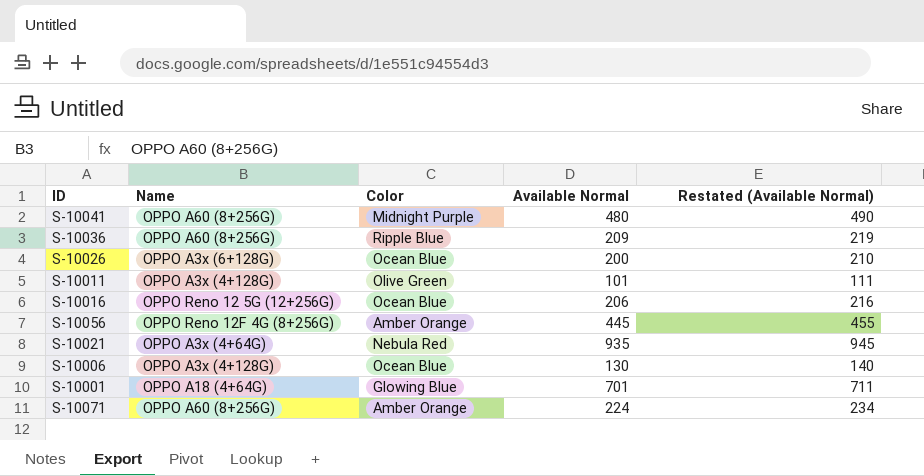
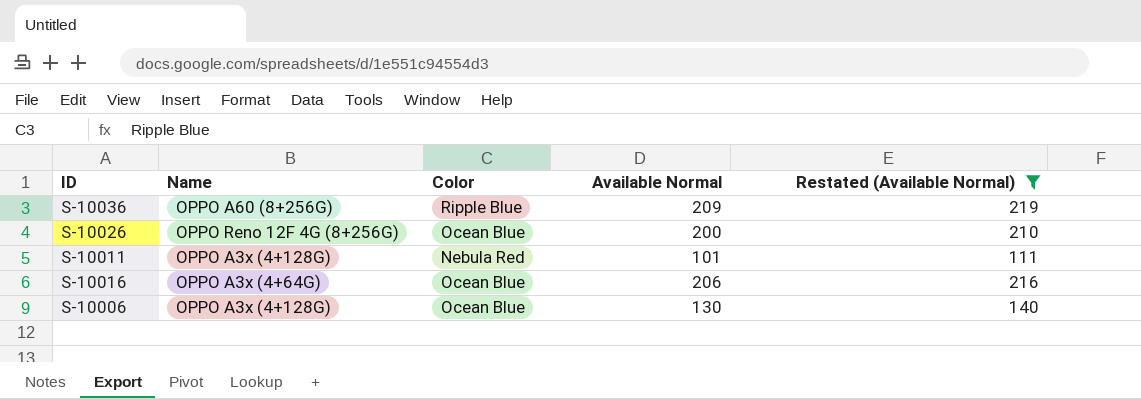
filter: none -> Restated (Available Normal) <= 219
S-10026 | Name: OPPO A3x (6+128G) -> OPPO Reno 12F 4G (8+256G)
S-10011 | Color: Olive Green -> Nebula Red
S-10016 | Name: OPPO Reno 12 5G (12+256G) -> OPPO A3x (4+64G)

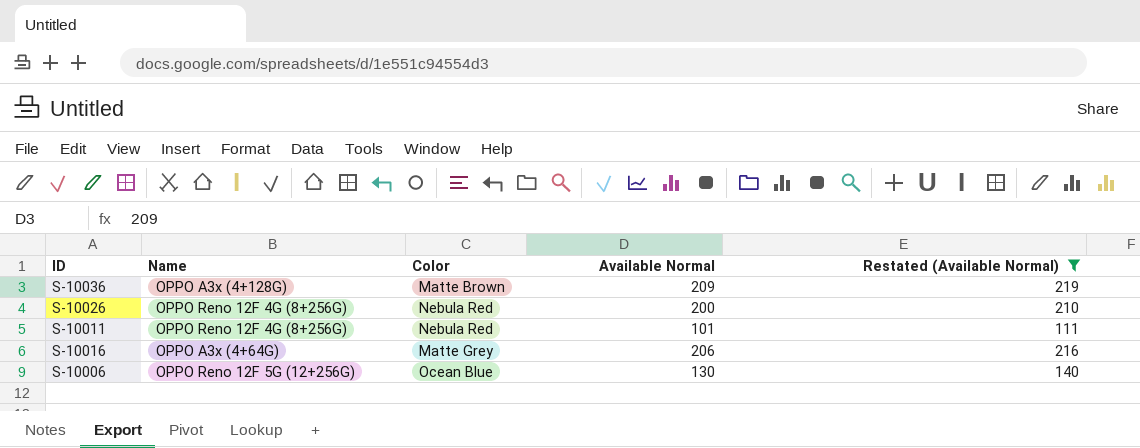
S-10036 | Name: OPPO A60 (8+256G) -> OPPO A3x (4+128G)
S-10036 | Color: Ripple Blue -> Matte Brown
S-10026 | Color: Ocean Blue -> Nebula Red
S-10011 | Name: OPPO A3x (4+128G) -> OPPO Reno 12F 4G (8+256G)
S-10016 | Color: Ocean Blue -> Matte Grey
S-10006 | Name: OPPO A3x (4+128G) -> OPPO Reno 12F 5G (12+256G)

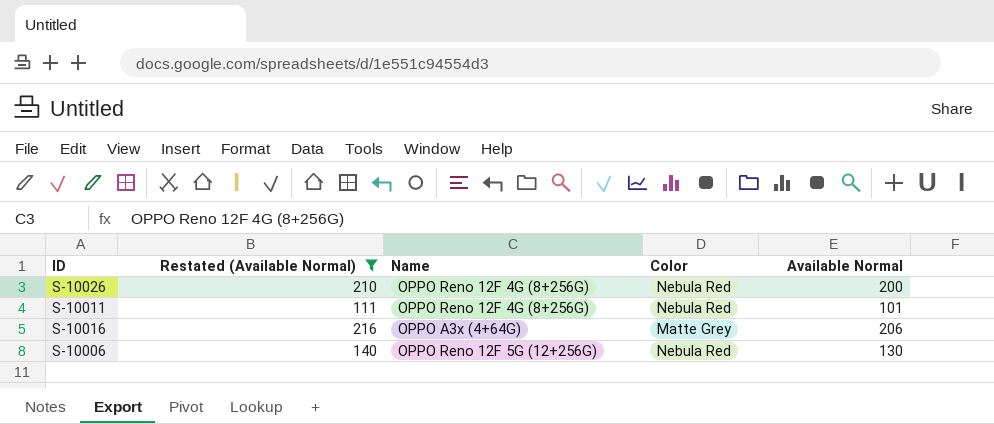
column Restated (Available Normal) | position: 5 -> 2
row S-10036: OPPO A3x (4+128G) | Matte Brown | 209 | 219 -> none
S-10006 | Color: Ocean Blue -> Nebula Red

